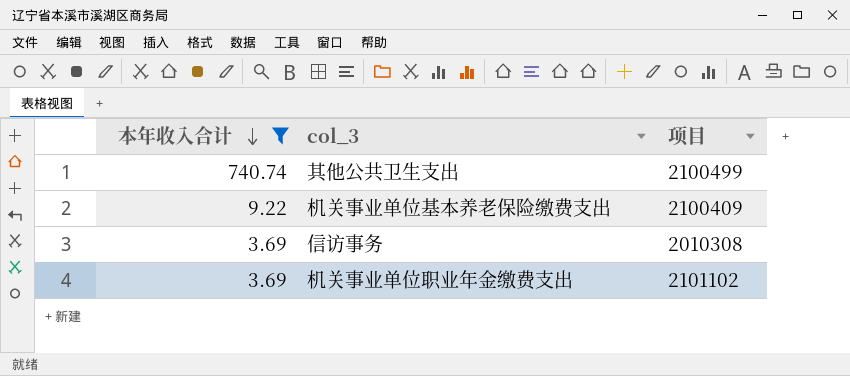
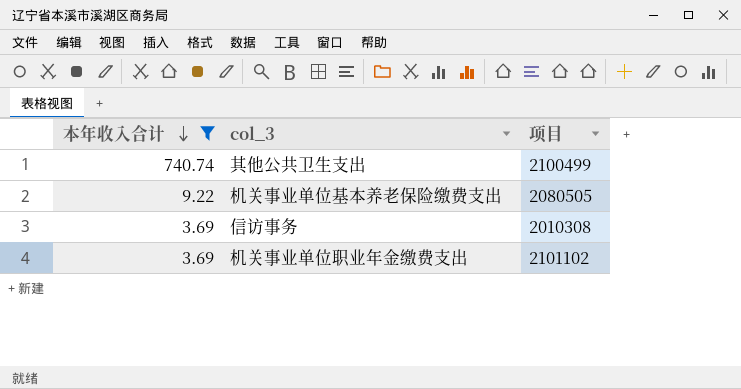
机关事业单位基本养老保险缴费支出 | 项目: 2100409 -> 2080505

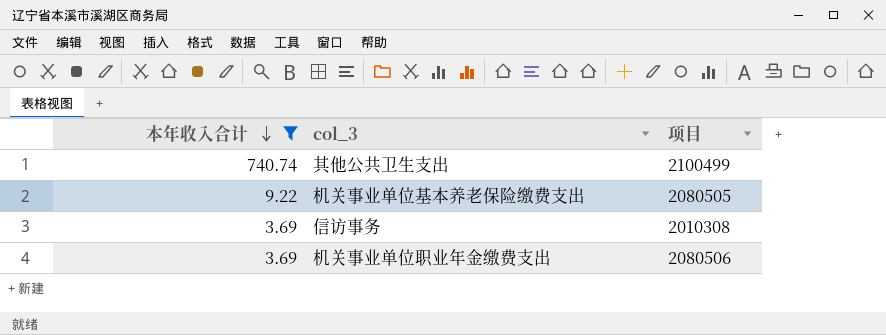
机关事业单位职业年金缴费支出 | 项目: 2101102 -> 2080506

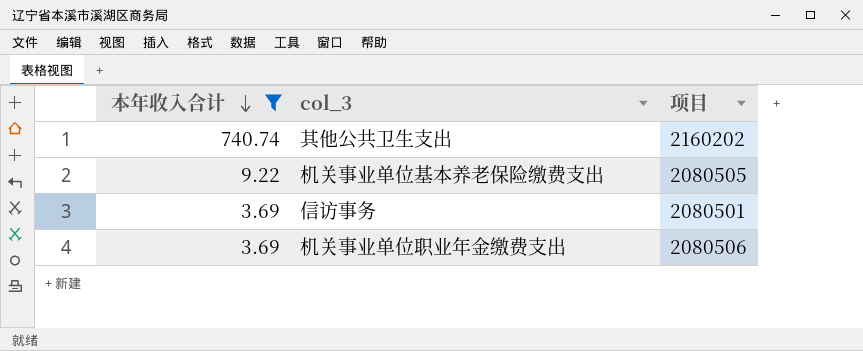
其他公共卫生支出 | 项目: 2100499 -> 2160202
信访事务 | 项目: 2010308 -> 2080501

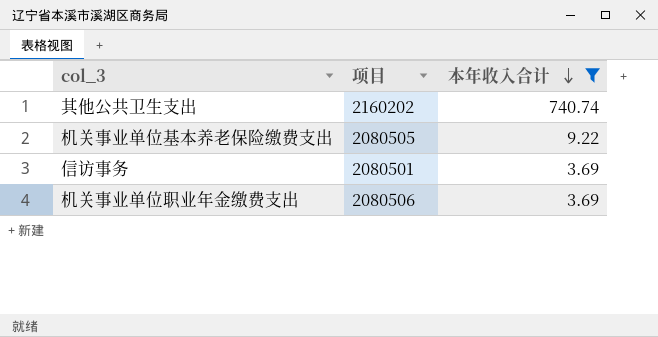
column 本年收入合计 | position: 1 -> 3

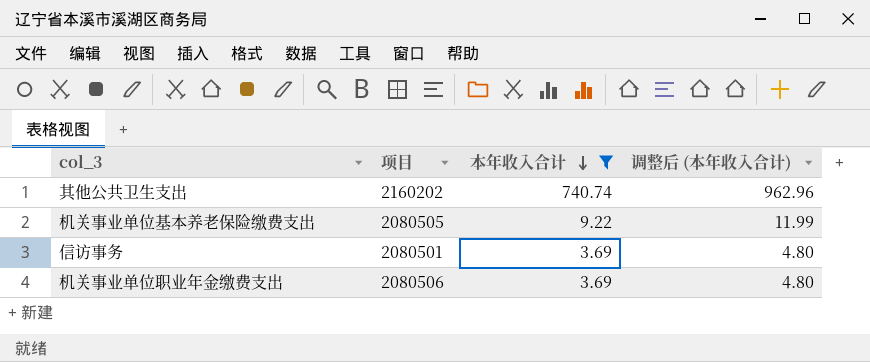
column 调整后 (本年收入合计) | formula: none -> [本年收入合计] * 1.3

